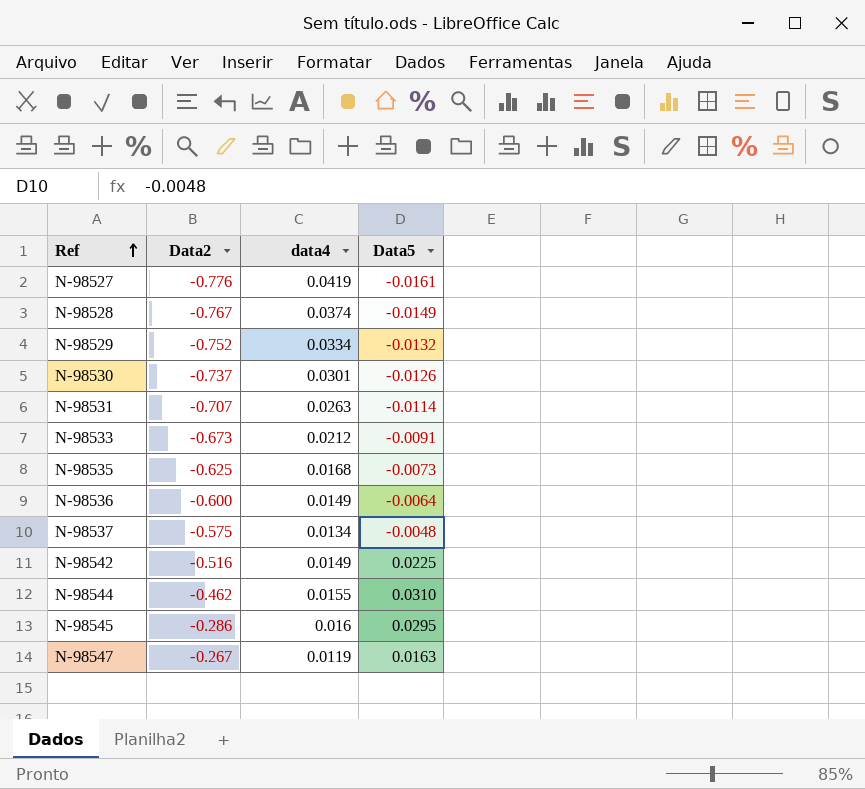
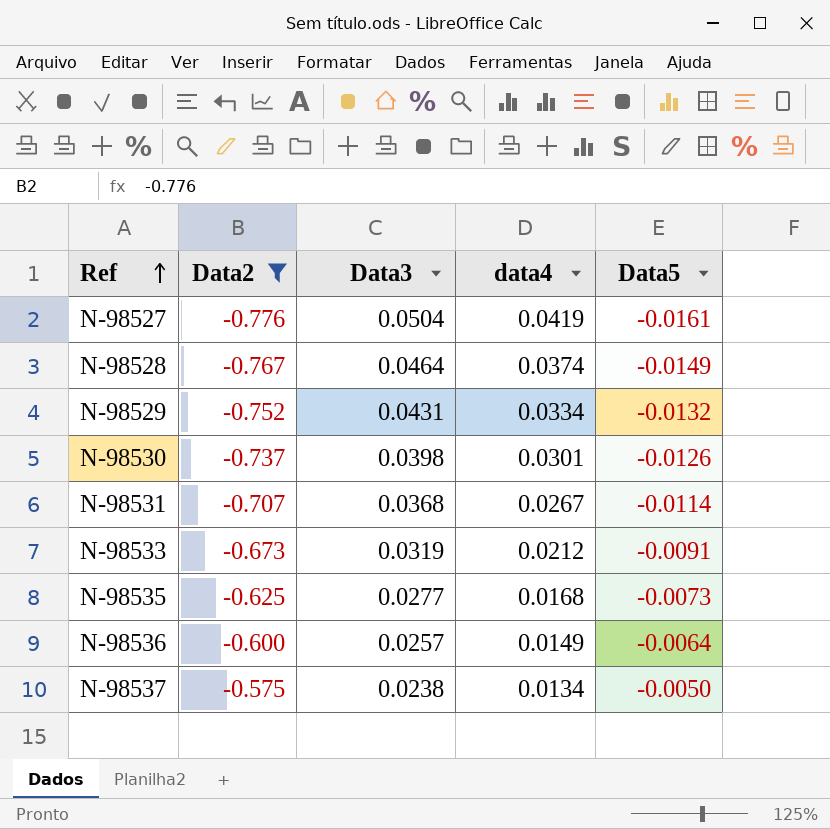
filter: none -> Data2 <= -0.575
column Data3 | position: none -> 3
N-98531 | data4: 0.0263 -> 0.0267
N-98537 | Data5: -0.0048 -> -0.0050

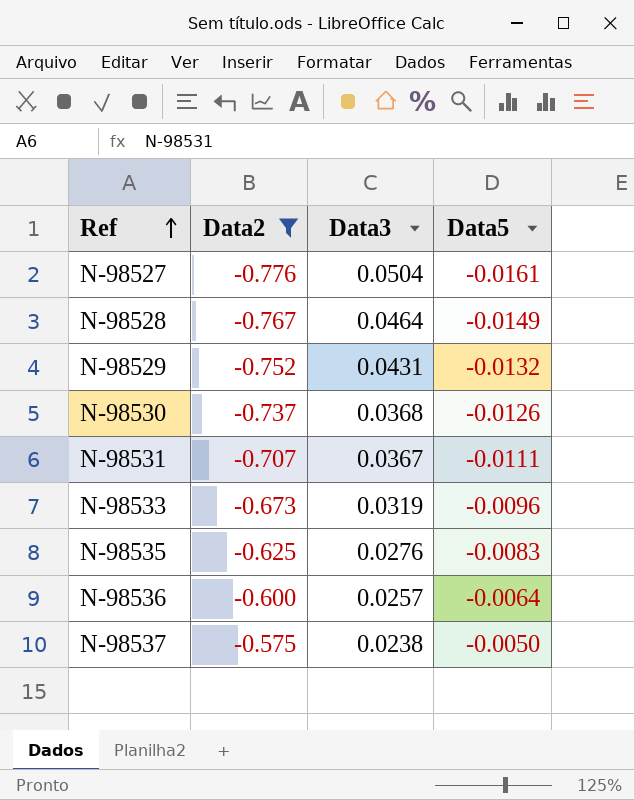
column data4 | position: 4 -> none
N-98530 | Data3: 0.0398 -> 0.0368
N-98531 | Data3: 0.0368 -> 0.0367
N-98531 | Data5: -0.0114 -> -0.0111
N-98533 | Data5: -0.0091 -> -0.0096
N-98535 | Data3: 0.0277 -> 0.0276
N-98535 | Data5: -0.0073 -> -0.0083

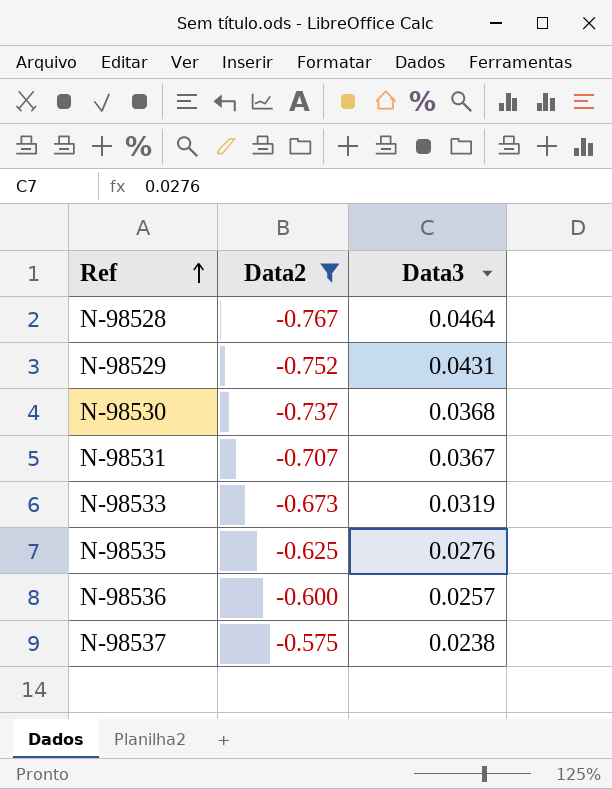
column Data5 | position: 4 -> none
row N-98527: -0.776 | 0.0504 | -0.0161 -> none

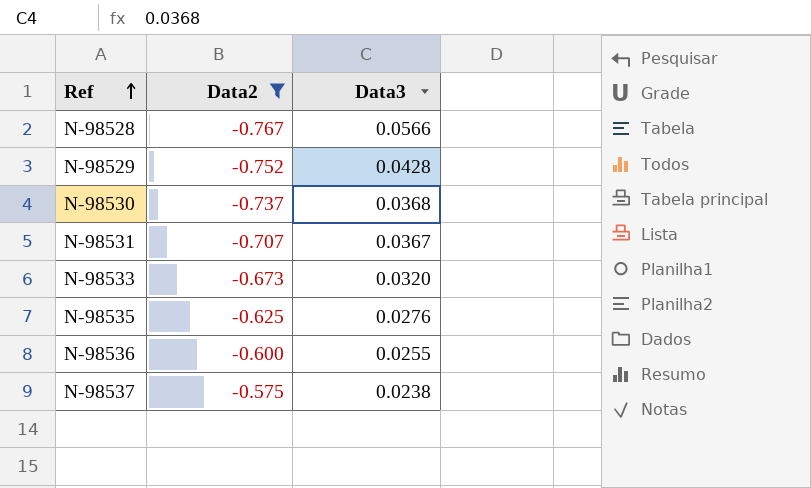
N-98528 | Data3: 0.0464 -> 0.0566
N-98529 | Data3: 0.0431 -> 0.0428
N-98533 | Data3: 0.0319 -> 0.0320
N-98536 | Data3: 0.0257 -> 0.0255

